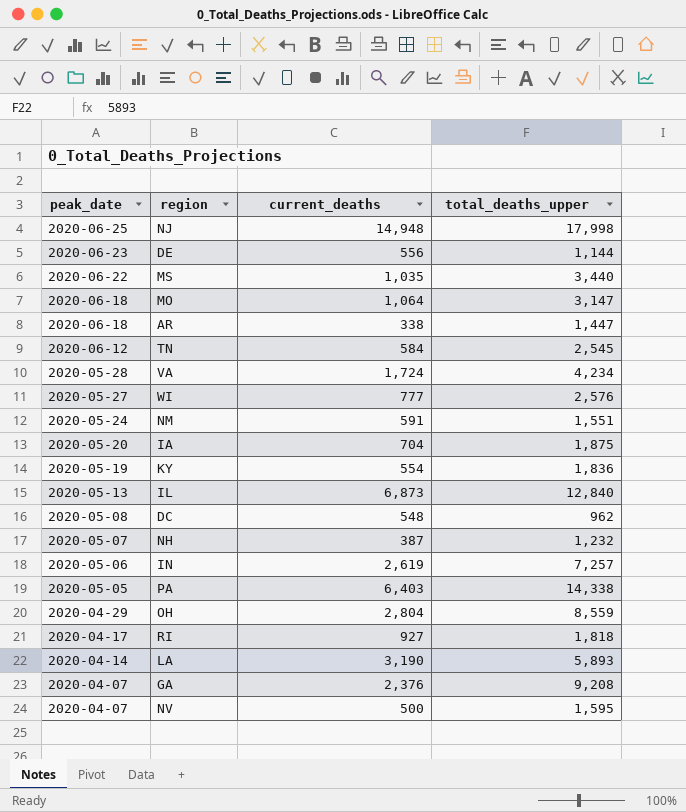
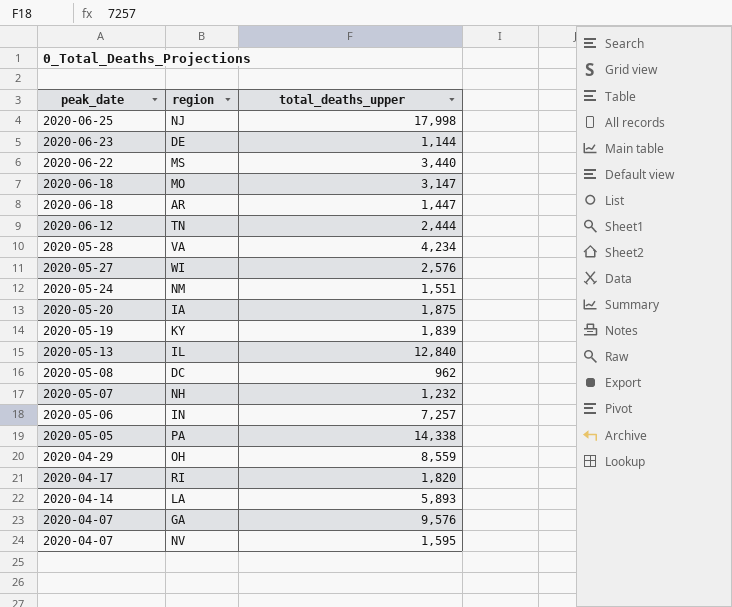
column current_deaths | position: 3 -> none
TN | total_deaths_upper: 2,545 -> 2,444
KY | total_deaths_upper: 1,836 -> 1,839
RI | total_deaths_upper: 1,818 -> 1,820
GA | total_deaths_upper: 9,208 -> 9,576

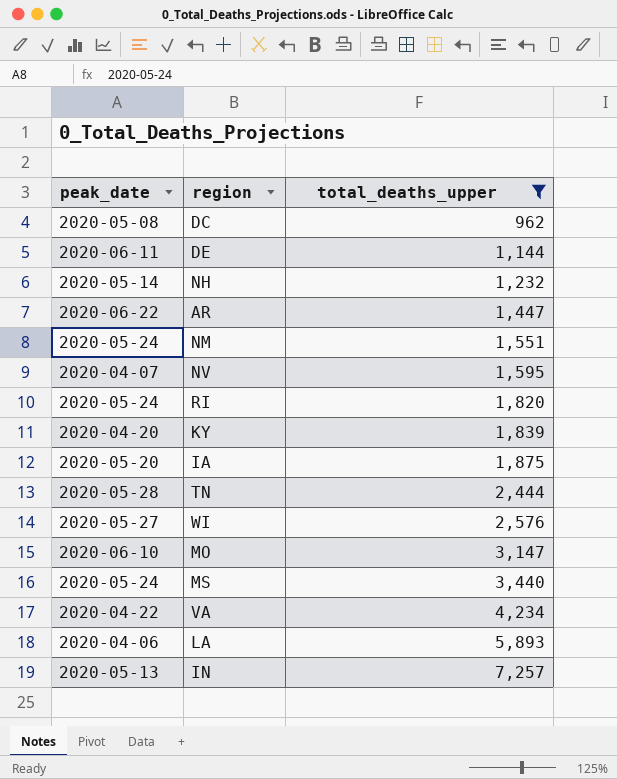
filter: none -> total_deaths_upper <= 7,257
row order: peak_date descending -> total_deaths_upper ascending
DE | peak_date: 2020-06-23 -> 2020-06-11
NH | peak_date: 2020-05-07 -> 2020-05-14
AR | peak_date: 2020-06-18 -> 2020-06-22
RI | peak_date: 2020-04-17 -> 2020-05-24
KY | peak_date: 2020-05-19 -> 2020-04-20
TN | peak_date: 2020-06-12 -> 2020-05-28
MO | peak_date: 2020-06-18 -> 2020-06-10
MS | peak_date: 2020-06-22 -> 2020-05-24
VA | peak_date: 2020-05-28 -> 2020-04-22
LA | peak_date: 2020-04-14 -> 2020-04-06
IN | peak_date: 2020-05-06 -> 2020-05-13

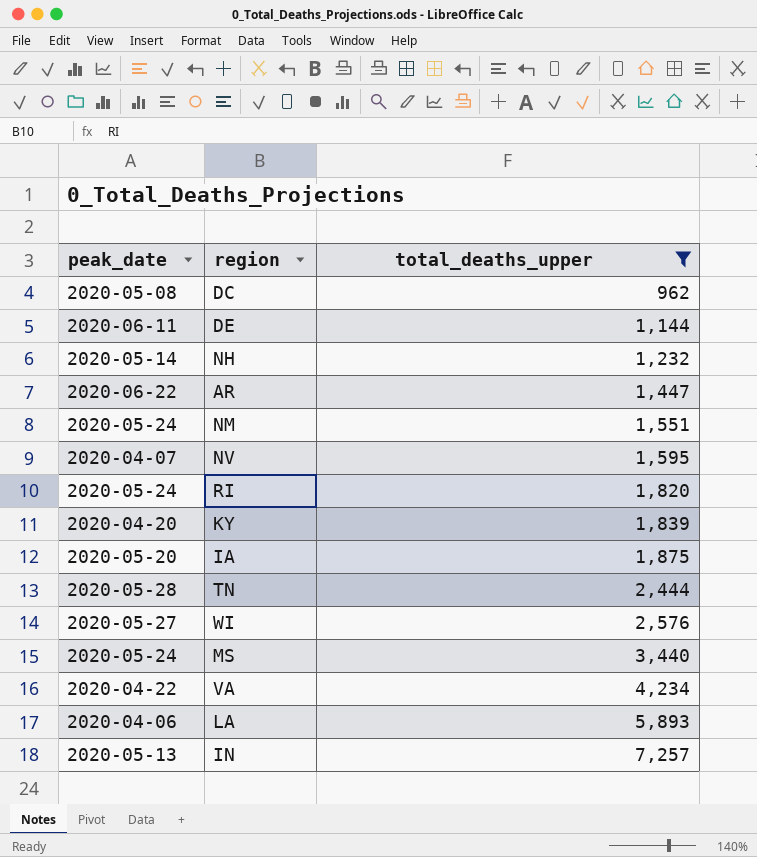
row MO: 2020-06-10 | 3,147 -> none

